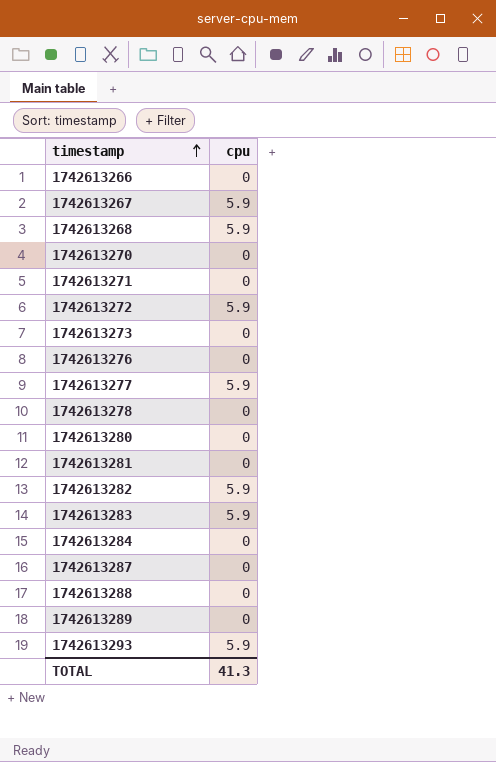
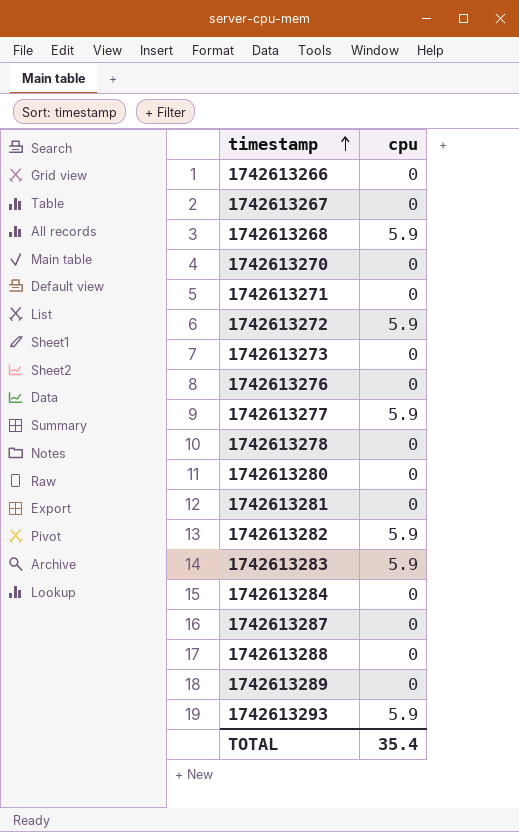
1742613267 | cpu: 5.9 -> 0
TOTAL | cpu: 41.3 -> 35.4

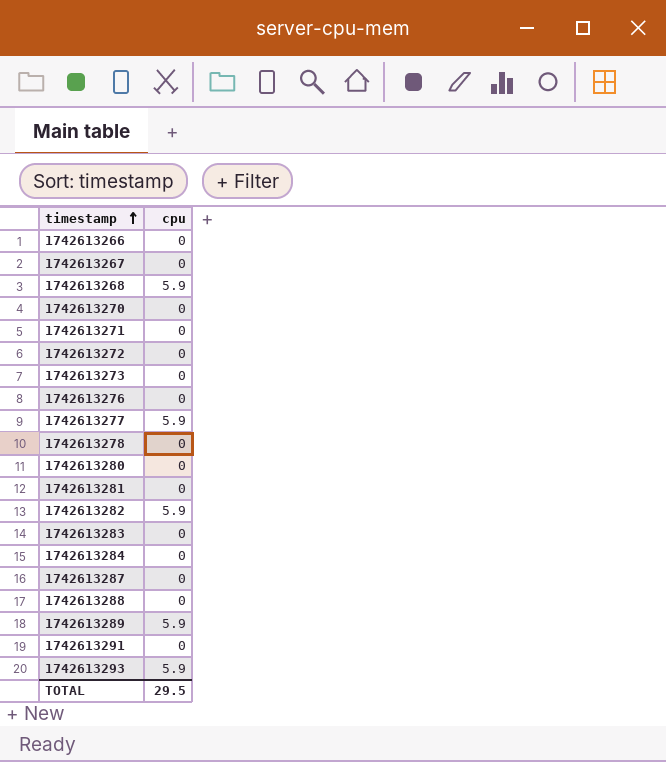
1742613272 | cpu: 5.9 -> 0
1742613283 | cpu: 5.9 -> 0
1742613289 | cpu: 0 -> 5.9
row 1742613291: none -> 0
TOTAL | cpu: 35.4 -> 29.5

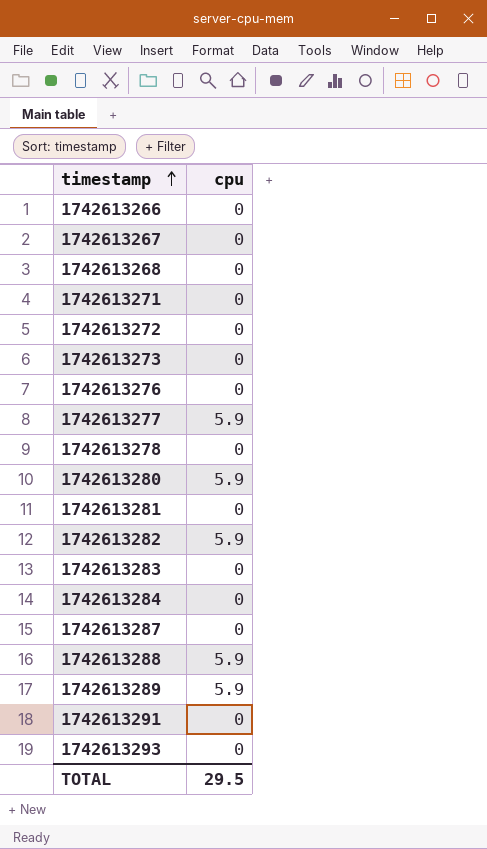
row 1742613270: 0 -> none
1742613268 | cpu: 5.9 -> 0
1742613280 | cpu: 0 -> 5.9
1742613288 | cpu: 0 -> 5.9
1742613293 | cpu: 5.9 -> 0

